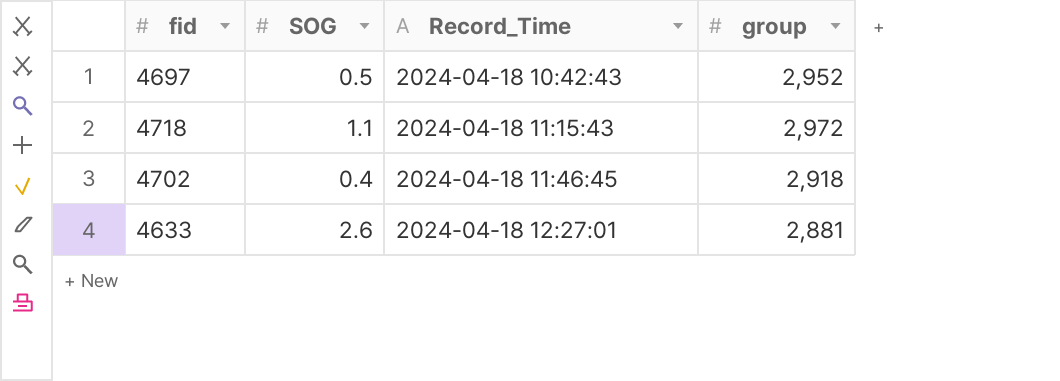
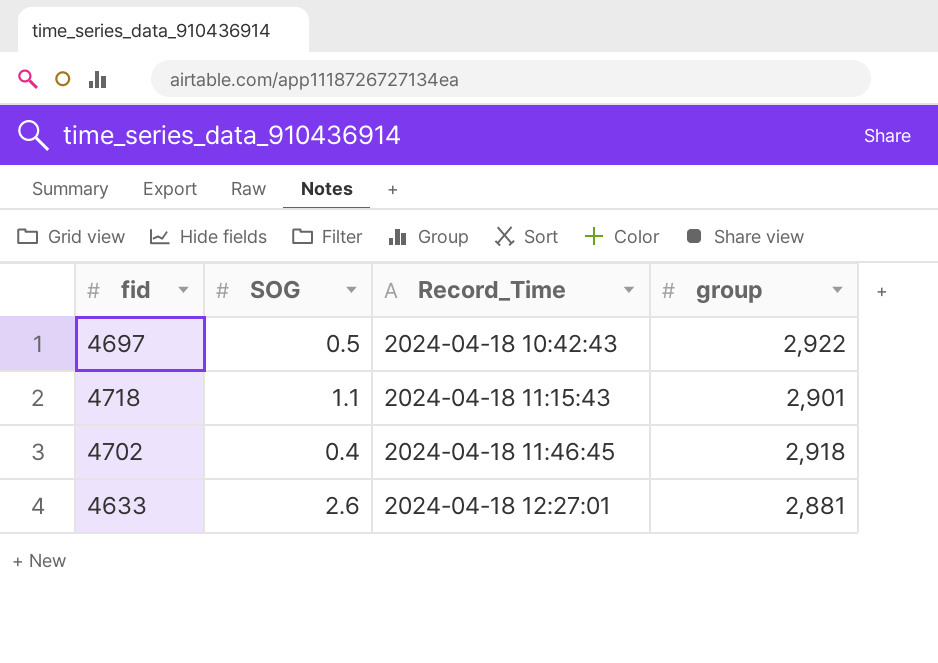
4697 | group: 2,952 -> 2,922
4718 | group: 2,972 -> 2,901

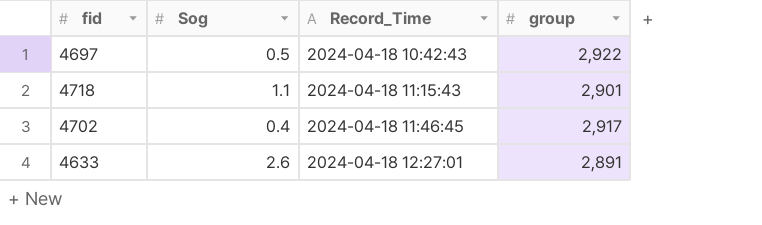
column name: SOG -> Sog
4702 | group: 2,918 -> 2,917
4633 | group: 2,881 -> 2,891

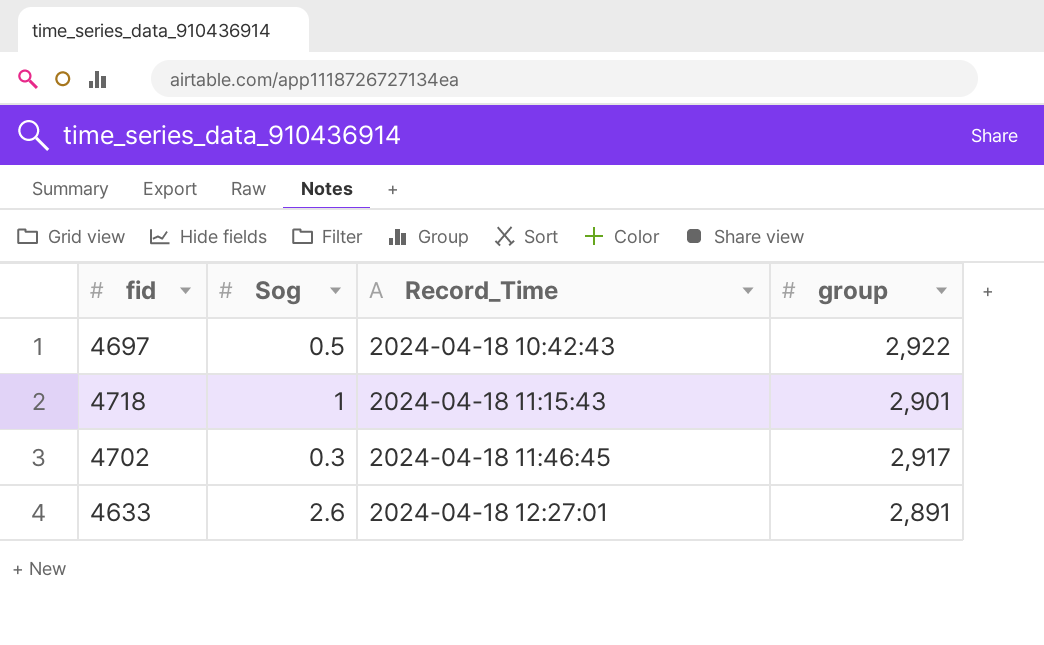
4718 | Sog: 1.1 -> 1
4702 | Sog: 0.4 -> 0.3

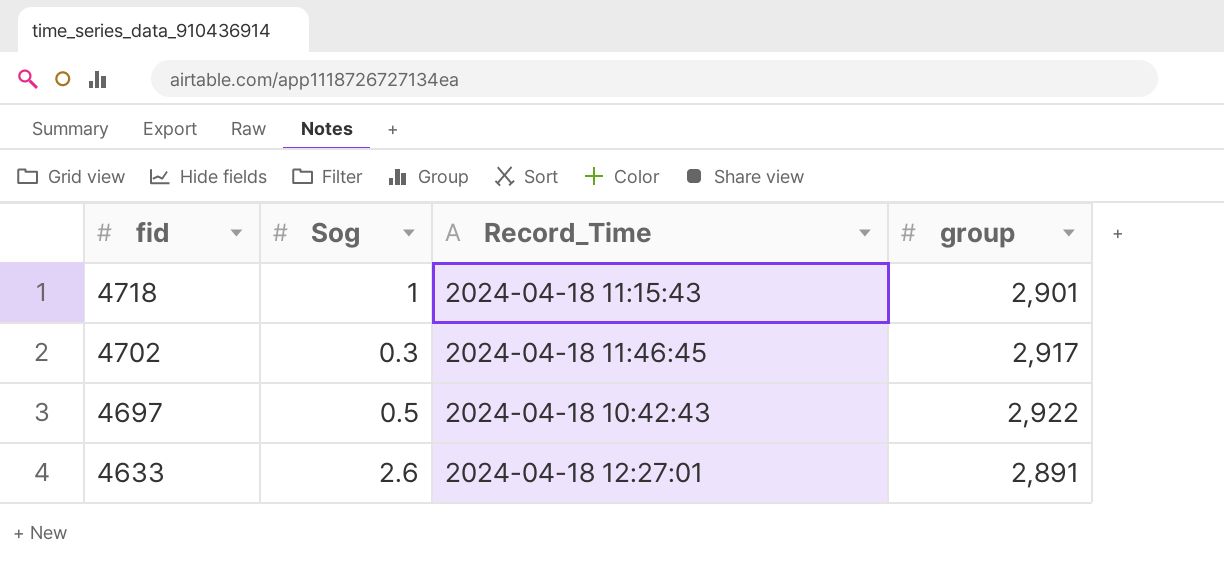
row order: Record_Time ascending -> fid descending

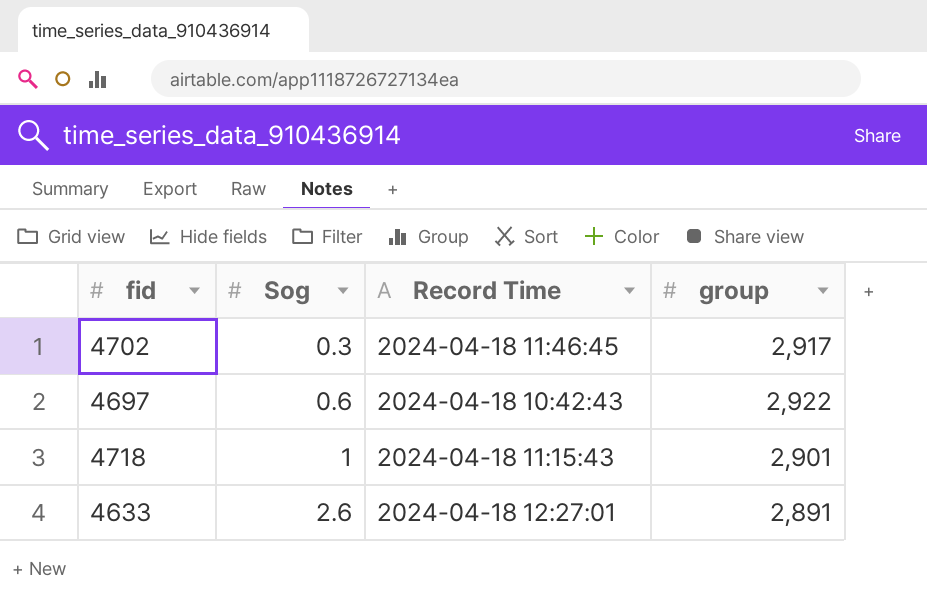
row order: fid descending -> Sog ascending
column name: Record_Time -> Record Time
4697 | Sog: 0.5 -> 0.6

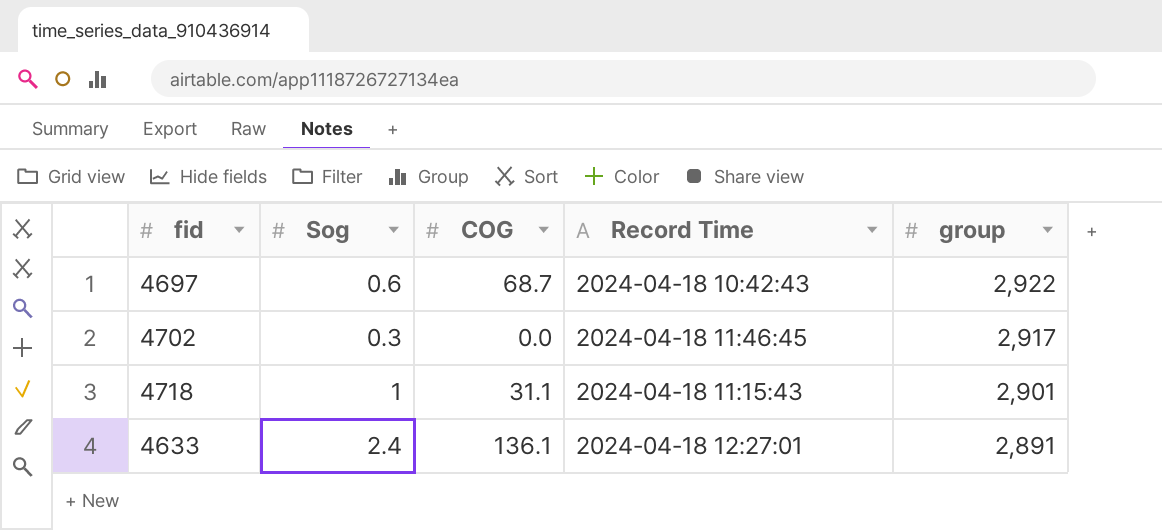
row order: Sog ascending -> group descending
column COG | position: none -> 3
4633 | Sog: 2.6 -> 2.4

